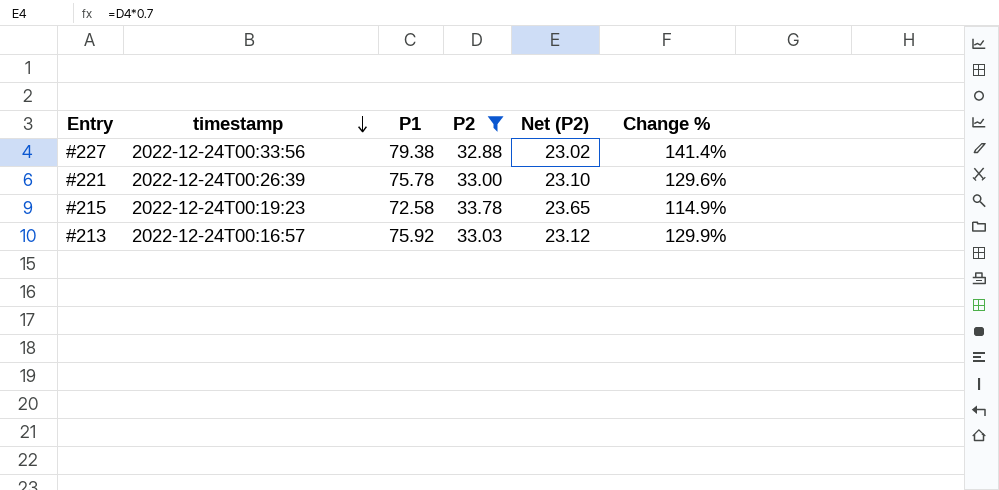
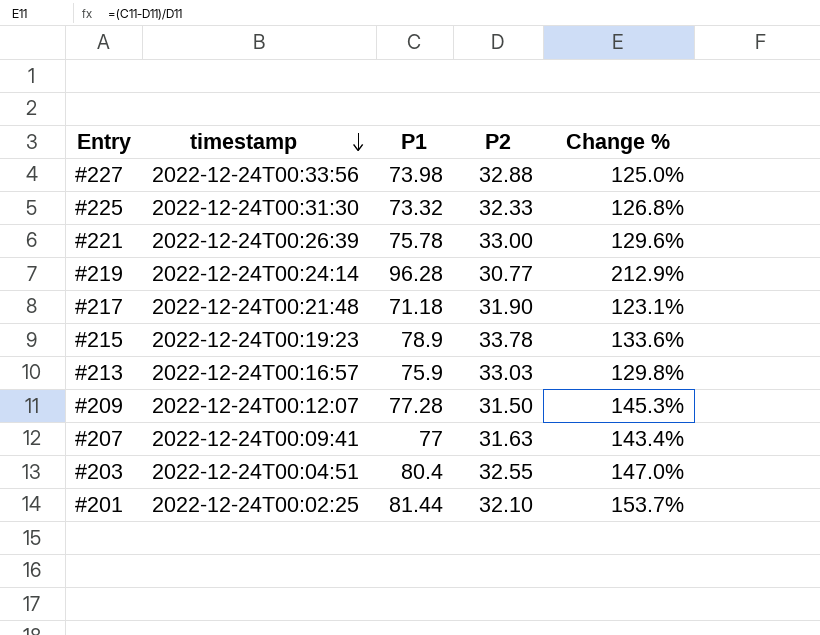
filter: P2 >= 32.88 -> none
column Net (P2) | formula: [P2] * 0.7 -> none
#227 | P1: 79.38 -> 73.98
#227 | Change %: 141.4% -> 125.0%
#215 | P1: 72.58 -> 78.9
#215 | Change %: 114.9% -> 133.6%
#213 | P1: 75.92 -> 75.9
#213 | Change %: 129.9% -> 129.8%

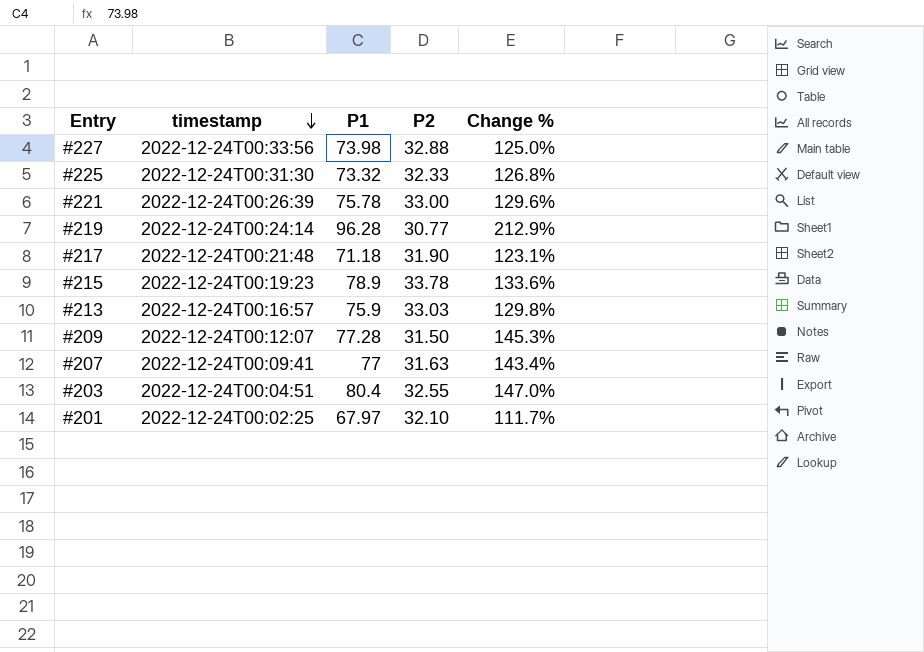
#201 | P1: 81.44 -> 67.97
#201 | Change %: 153.7% -> 111.7%

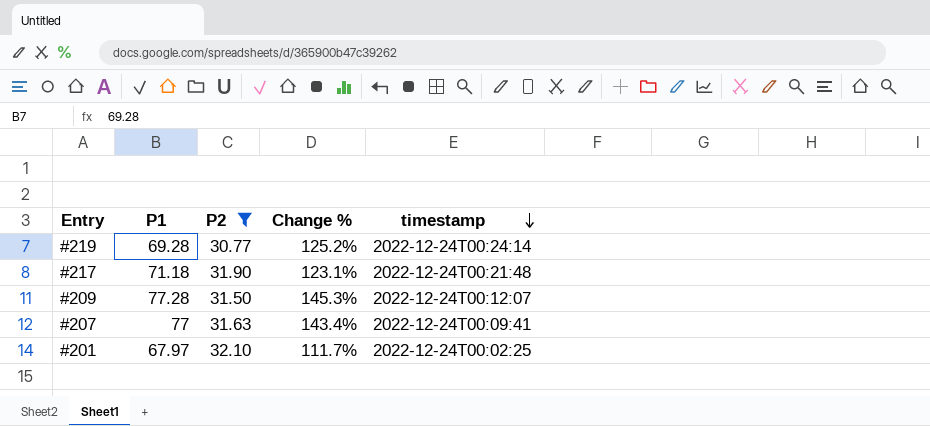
filter: none -> P2 <= 32.10
column timestamp | position: 2 -> 5
#219 | P1: 96.28 -> 69.28
#219 | Change %: 212.9% -> 125.2%

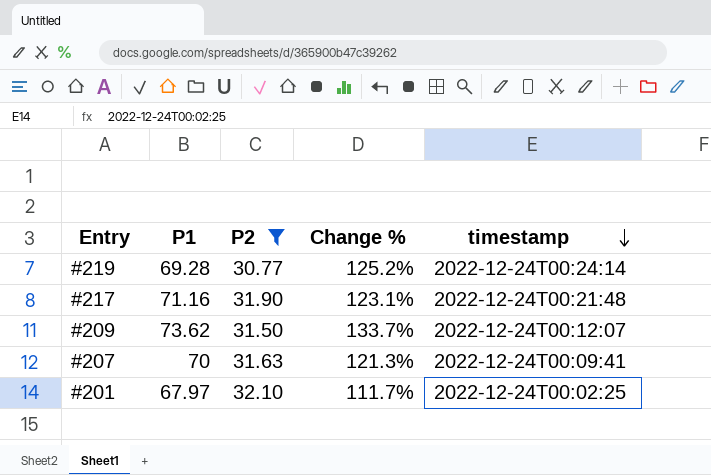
#217 | P1: 71.18 -> 71.16
#209 | P1: 77.28 -> 73.62
#209 | Change %: 145.3% -> 133.7%
#207 | P1: 77 -> 70
#207 | Change %: 143.4% -> 121.3%

